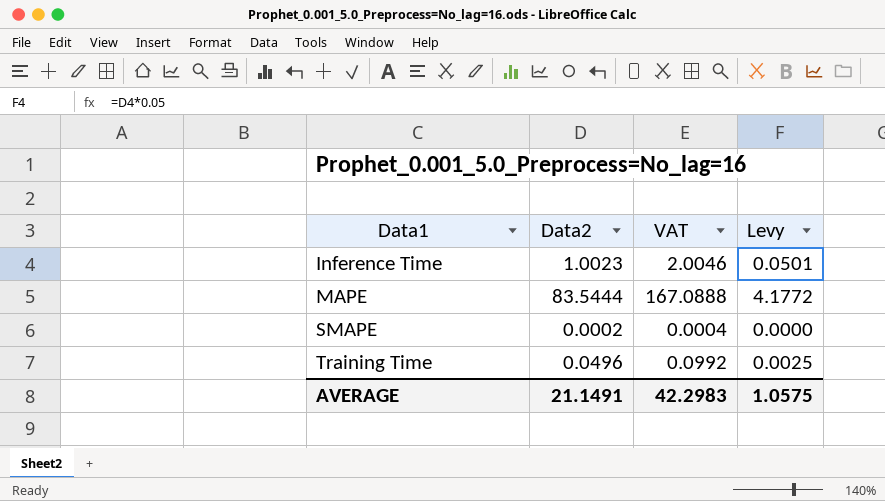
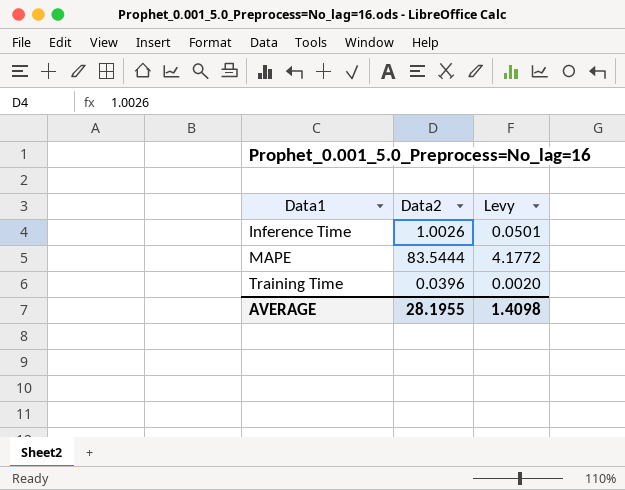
column VAT | formula: [Data2] * 2 -> none
row SMAPE: 0.0002 | 0.0004 | 0.0000 -> none
Inference Time | Data2: 1.0023 -> 1.0026
Training Time | Data2: 0.0496 -> 0.0396
Training Time | Levy: 0.0025 -> 0.0020
AVERAGE | Data2: 21.1491 -> 28.1955
AVERAGE | Levy: 1.0575 -> 1.4098

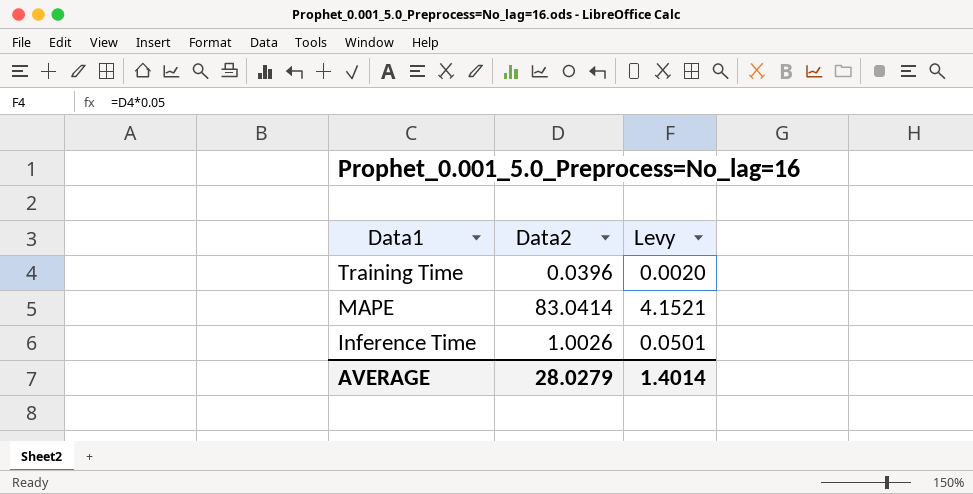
row order: Data1 ascending -> Data1 descending
MAPE | Data2: 83.5444 -> 83.0414
MAPE | Levy: 4.1772 -> 4.1521
AVERAGE | Data2: 28.1955 -> 28.0279
AVERAGE | Levy: 1.4098 -> 1.4014

